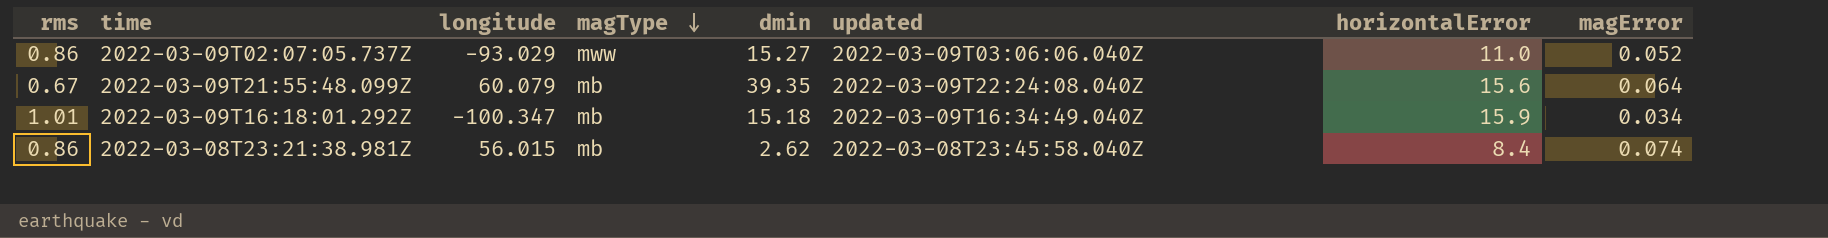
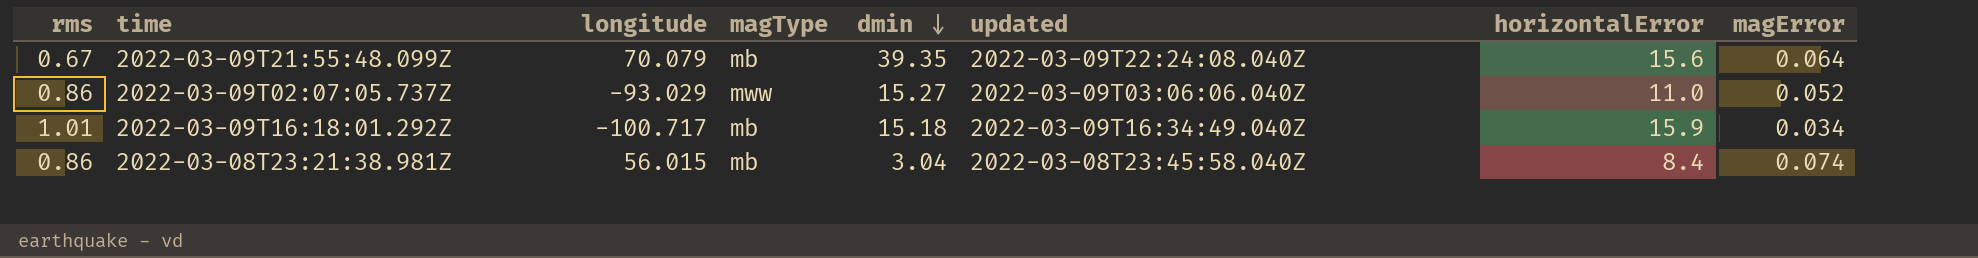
row order: magType descending -> dmin descending
2022-03-09T21:55:48.099Z | longitude: 60.079 -> 70.079
2022-03-09T16:18:01.292Z | longitude: -100.347 -> -100.717
2022-03-08T23:21:38.981Z | dmin: 2.62 -> 3.04

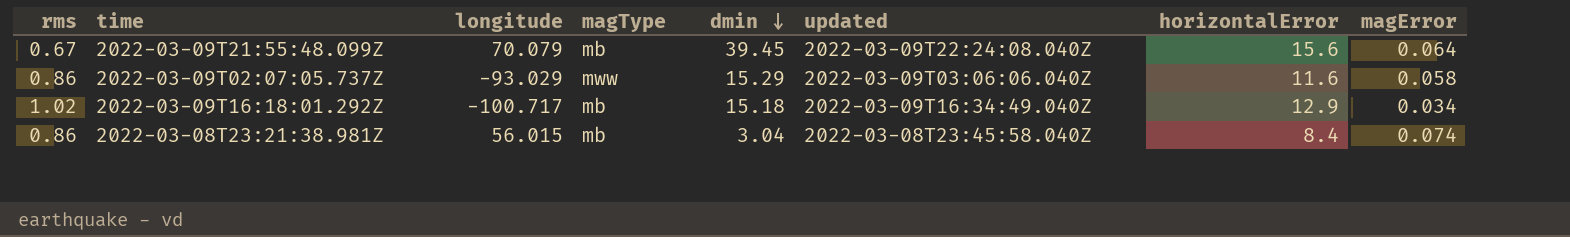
2022-03-09T21:55:48.099Z | dmin: 39.35 -> 39.45
2022-03-09T02:07:05.737Z | dmin: 15.27 -> 15.29
2022-03-09T02:07:05.737Z | horizontalError: 11.0 -> 11.6
2022-03-09T02:07:05.737Z | magError: 0.052 -> 0.058
2022-03-09T16:18:01.292Z | rms: 1.01 -> 1.02
2022-03-09T16:18:01.292Z | horizontalError: 15.9 -> 12.9

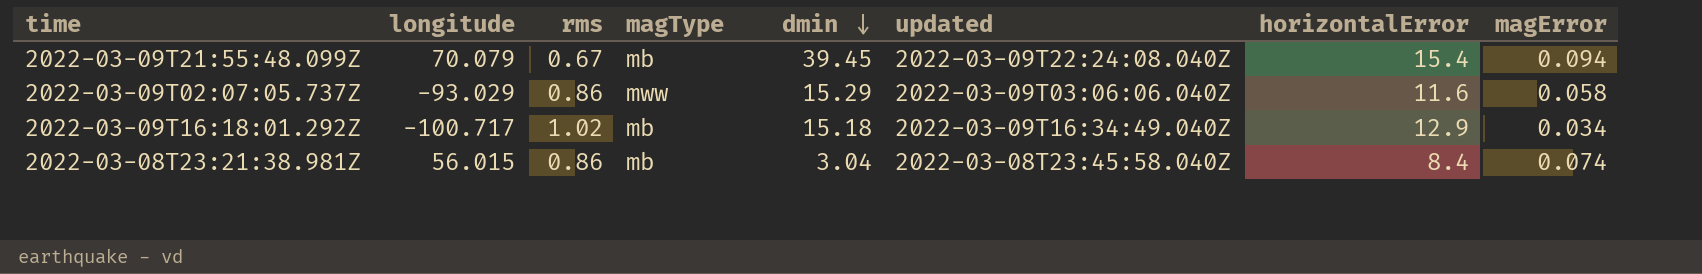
column rms | position: 1 -> 3
2022-03-09T21:55:48.099Z | horizontalError: 15.6 -> 15.4
2022-03-09T21:55:48.099Z | magError: 0.064 -> 0.094

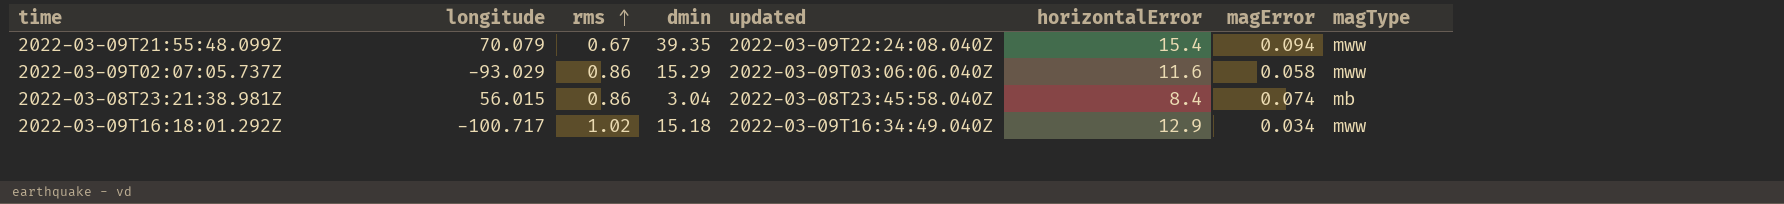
row order: dmin descending -> rms ascending
column magType | position: 4 -> 8
2022-03-09T21:55:48.099Z | dmin: 39.45 -> 39.35
2022-03-09T21:55:48.099Z | magType: mb -> mww
2022-03-09T16:18:01.292Z | magType: mb -> mww

